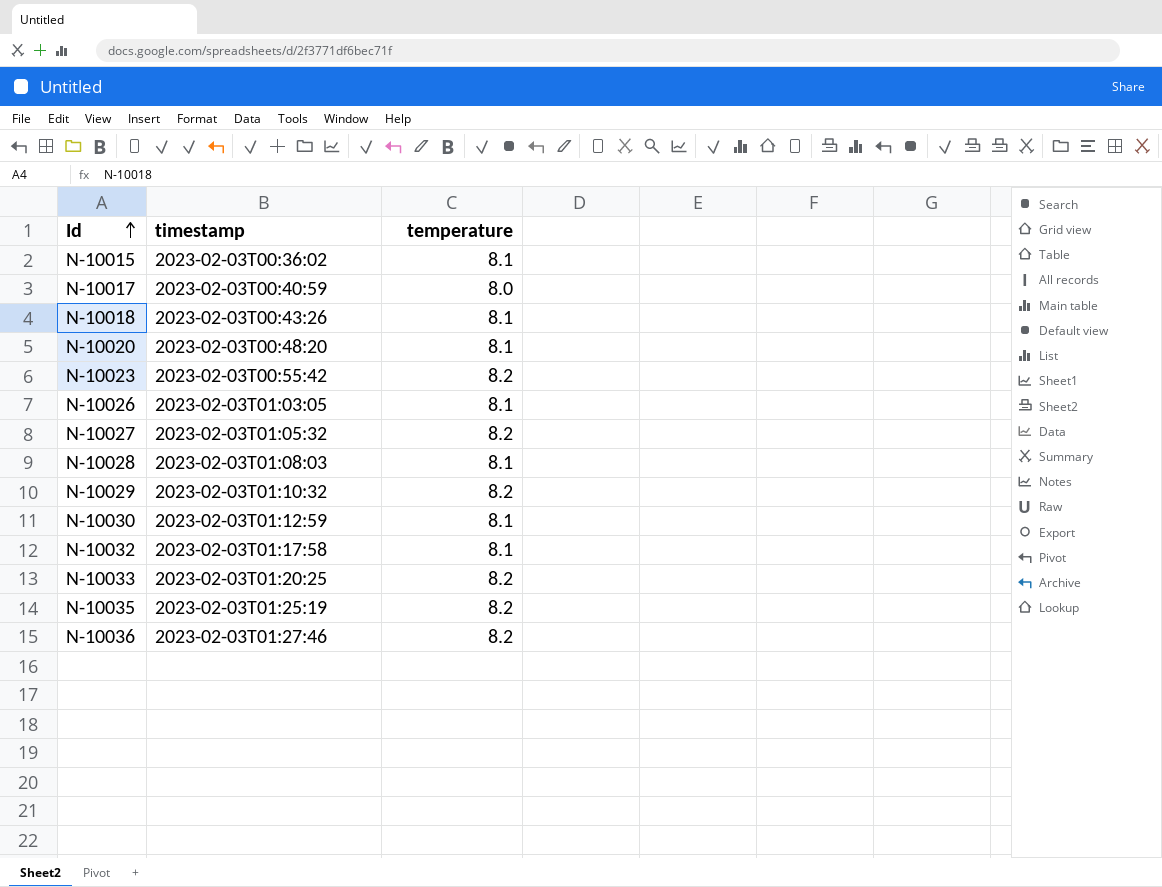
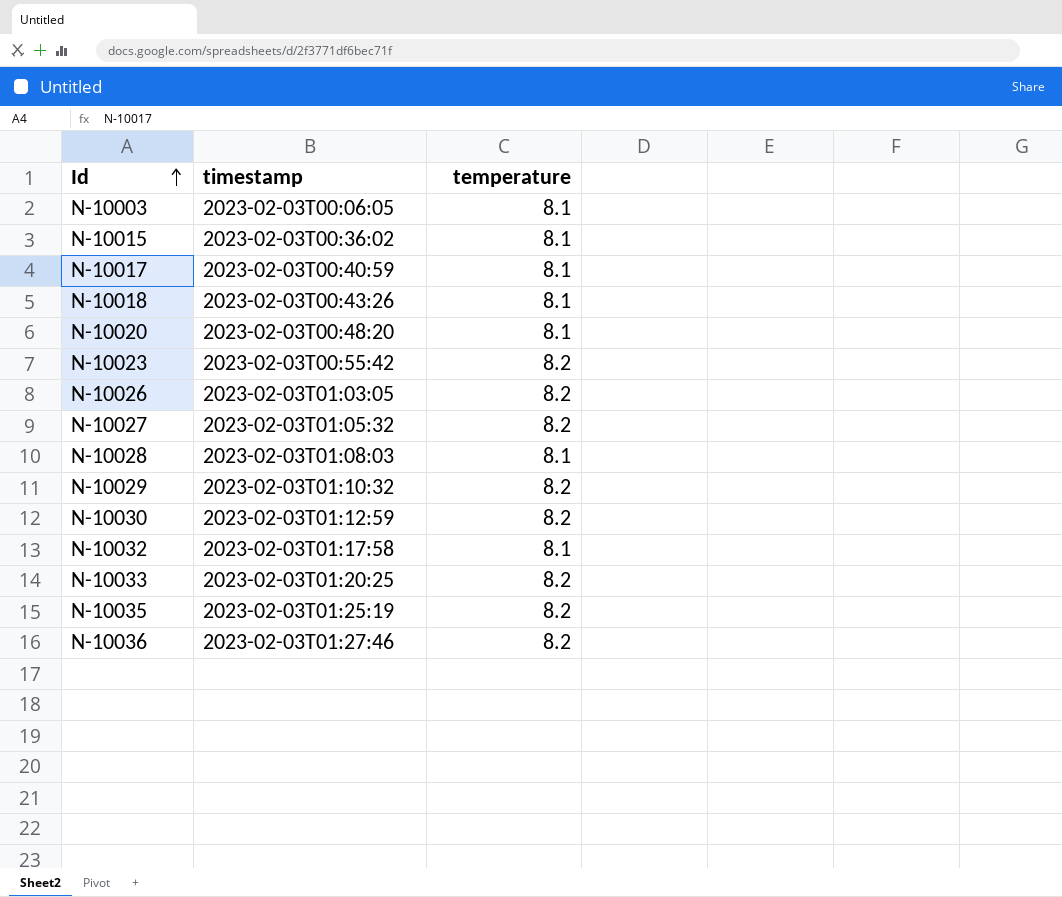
row N-10003: none -> 2023-02-03T00:06:05 | 8.1
N-10017 | temperature: 8.0 -> 8.1
N-10026 | temperature: 8.1 -> 8.2
N-10030 | temperature: 8.1 -> 8.2

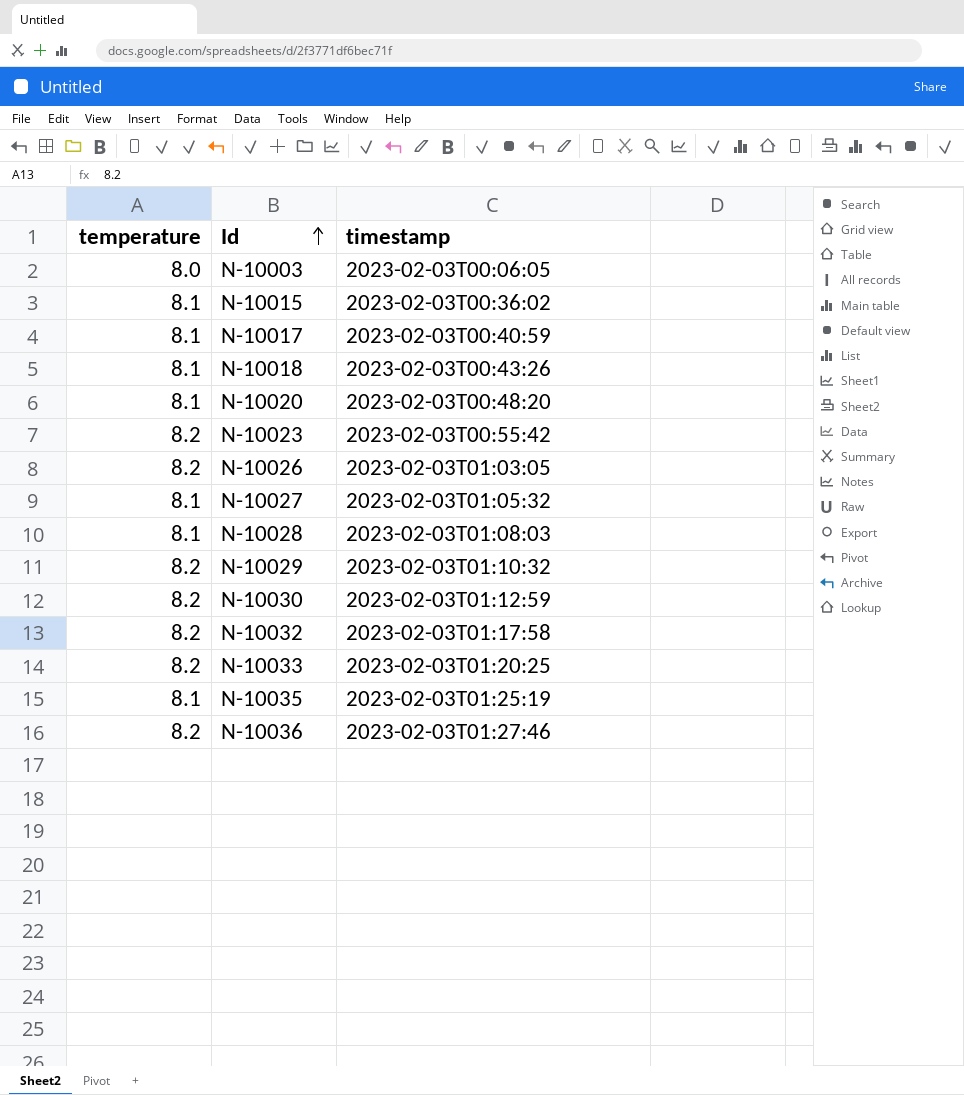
column temperature | position: 3 -> 1
N-10003 | temperature: 8.1 -> 8.0
N-10027 | temperature: 8.2 -> 8.1
N-10032 | temperature: 8.1 -> 8.2
N-10035 | temperature: 8.2 -> 8.1

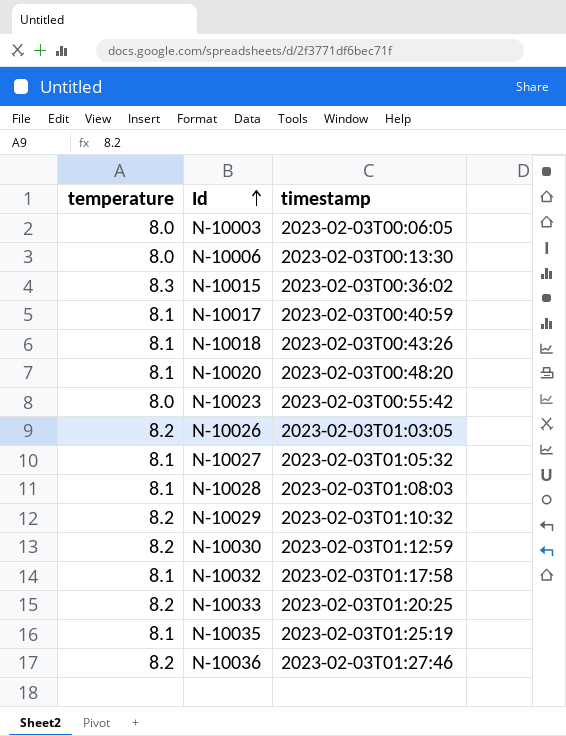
row N-10006: none -> 8.0 | 2023-02-03T00:13:30
N-10015 | temperature: 8.1 -> 8.3
N-10023 | temperature: 8.2 -> 8.0
N-10032 | temperature: 8.2 -> 8.1

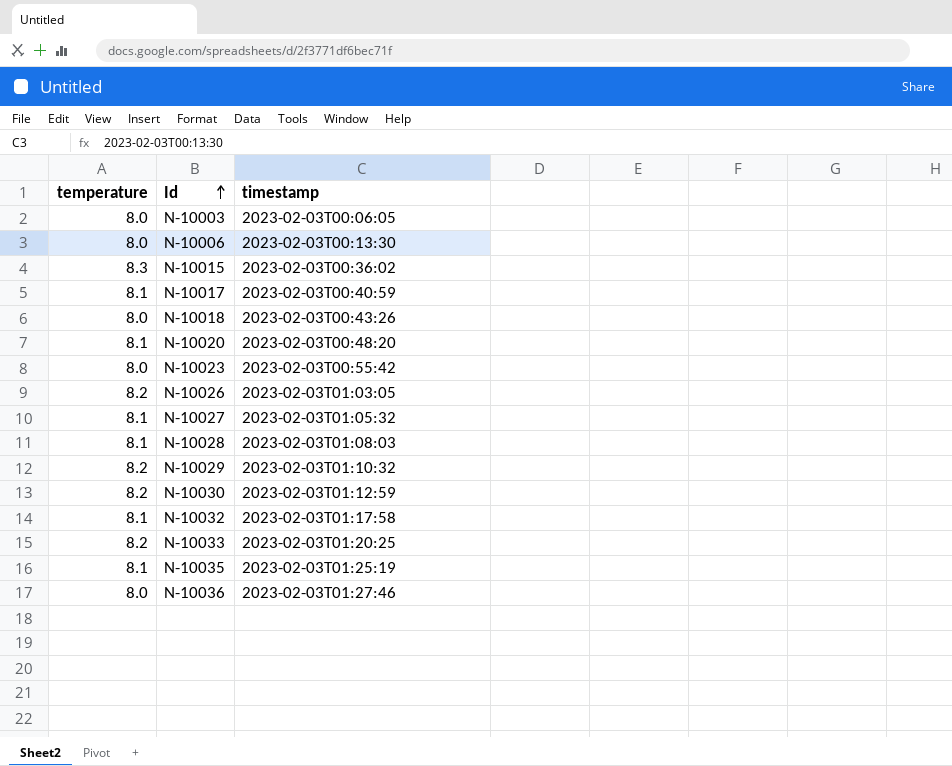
N-10018 | temperature: 8.1 -> 8.0
N-10036 | temperature: 8.2 -> 8.0

